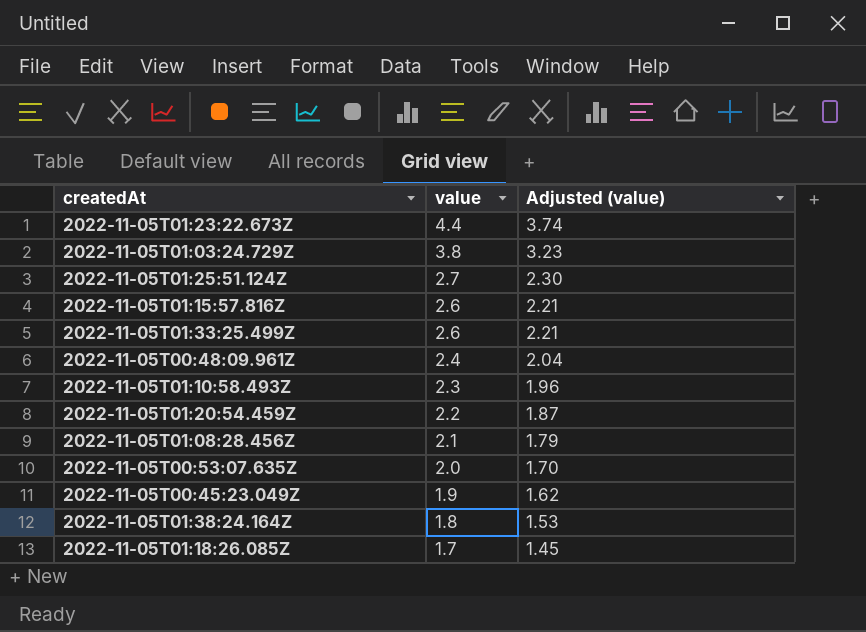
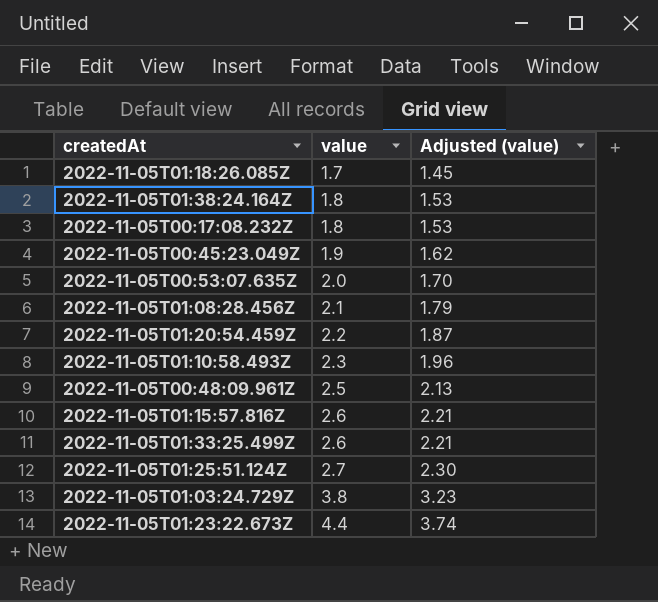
row order: value descending -> value ascending
row 2022-11-05T00:17:08.232Z: none -> 1.8 | 1.53
2022-11-05T00:48:09.961Z | value: 2.4 -> 2.5
2022-11-05T00:48:09.961Z | Adjusted (value): 2.04 -> 2.13

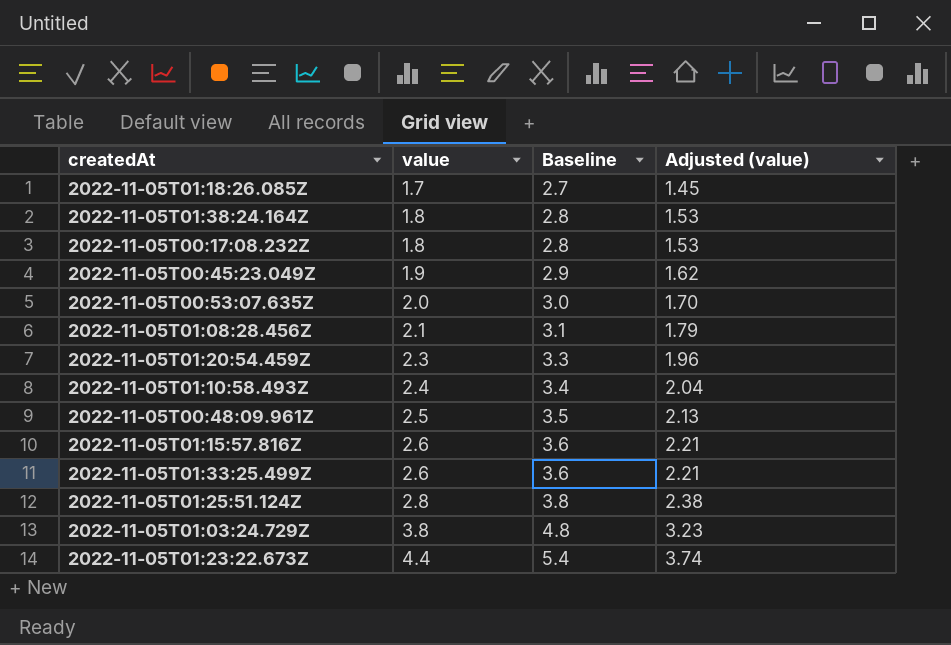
column Baseline | formula: none -> [value] + 1
2022-11-05T01:20:54.459Z | value: 2.2 -> 2.3
2022-11-05T01:20:54.459Z | Adjusted (value): 1.87 -> 1.96
2022-11-05T01:10:58.493Z | value: 2.3 -> 2.4
2022-11-05T01:10:58.493Z | Adjusted (value): 1.96 -> 2.04
2022-11-05T01:25:51.124Z | value: 2.7 -> 2.8
2022-11-05T01:25:51.124Z | Adjusted (value): 2.30 -> 2.38

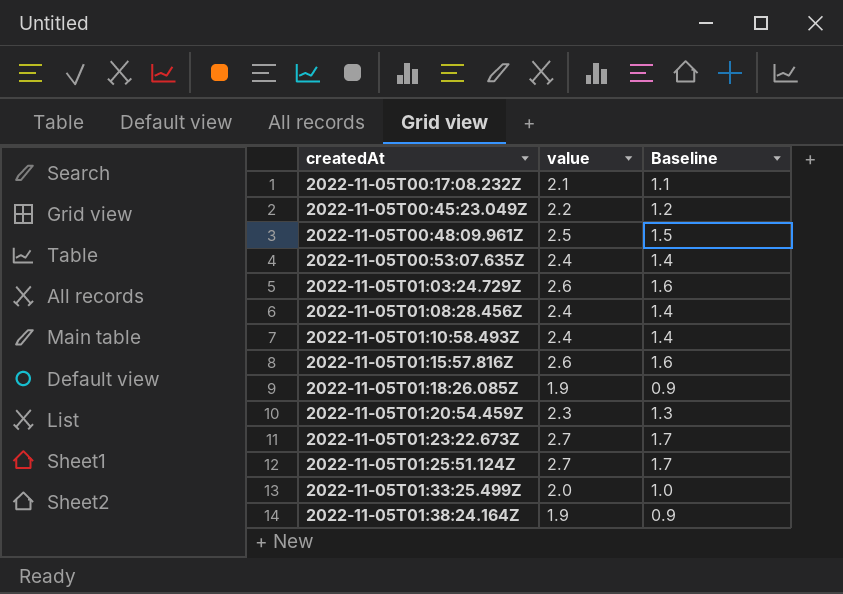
row order: value ascending -> createdAt ascending
column Adjusted (value) | formula: [value] * 0.85 -> none
column Baseline | formula: [value] + 1 -> [value] - 1
2022-11-05T00:17:08.232Z | value: 1.8 -> 2.1
2022-11-05T00:45:23.049Z | value: 1.9 -> 2.2
2022-11-05T00:53:07.635Z | value: 2.0 -> 2.4
2022-11-05T01:03:24.729Z | value: 3.8 -> 2.6
2022-11-05T01:08:28.456Z | value: 2.1 -> 2.4
2022-11-05T01:18:26.085Z | value: 1.7 -> 1.9
2022-11-05T01:23:22.673Z | value: 4.4 -> 2.7
2022-11-05T01:25:51.124Z | value: 2.8 -> 2.7
2022-11-05T01:33:25.499Z | value: 2.6 -> 2.0
2022-11-05T01:38:24.164Z | value: 1.8 -> 1.9

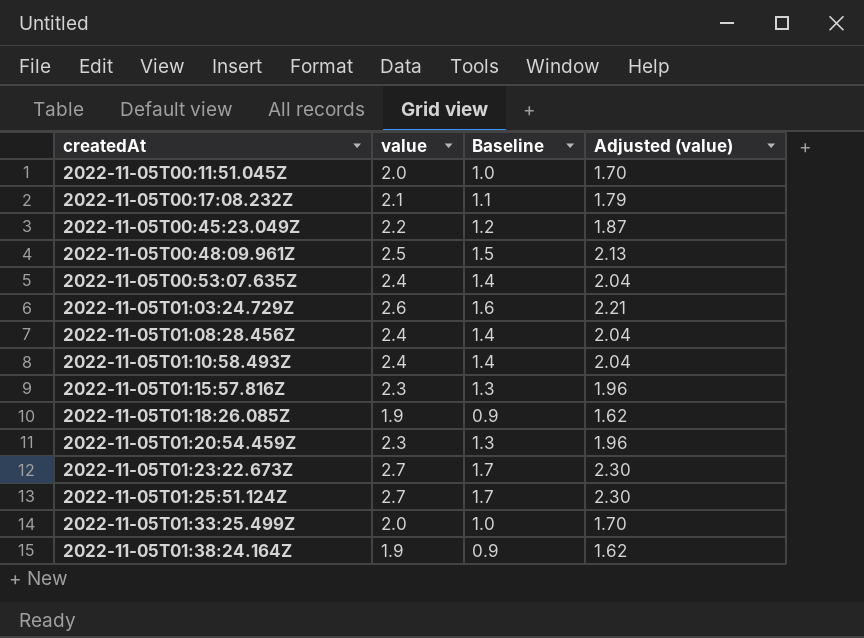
column Adjusted (value) | formula: none -> [value] * 0.85
row 2022-11-05T00:11:51.045Z: none -> 2.0 | 1.0 | 1.70
2022-11-05T01:15:57.816Z | value: 2.6 -> 2.3
2022-11-05T01:15:57.816Z | Baseline: 1.6 -> 1.3

